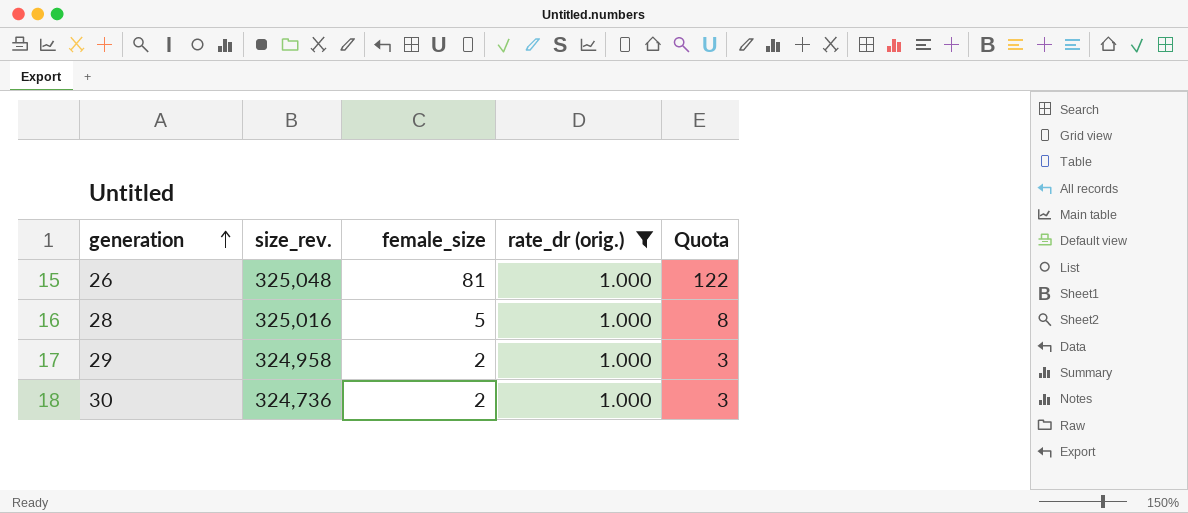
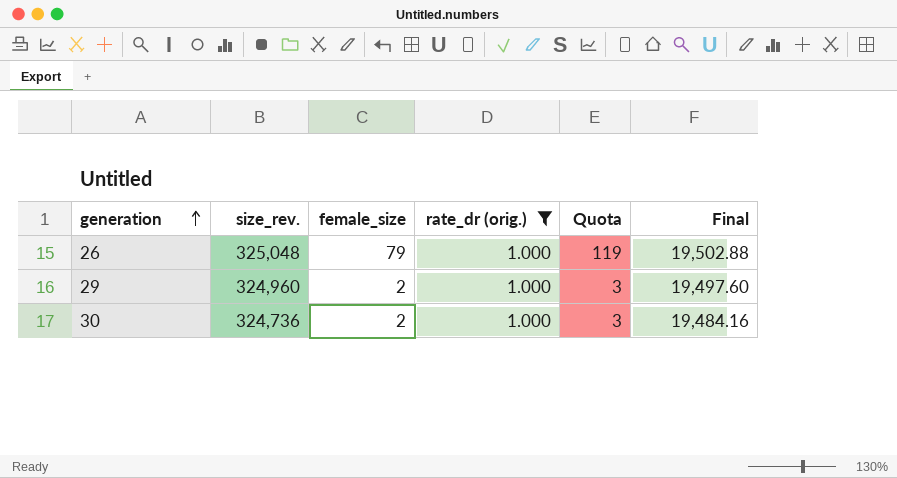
column Final | formula: none -> [size_rev.] * 0.06
row 28: 325,016 | 5 | 1.000 | 8 -> none
26 | female_size: 81 -> 79
26 | Quota: 122 -> 119
29 | size_rev.: 324,958 -> 324,960

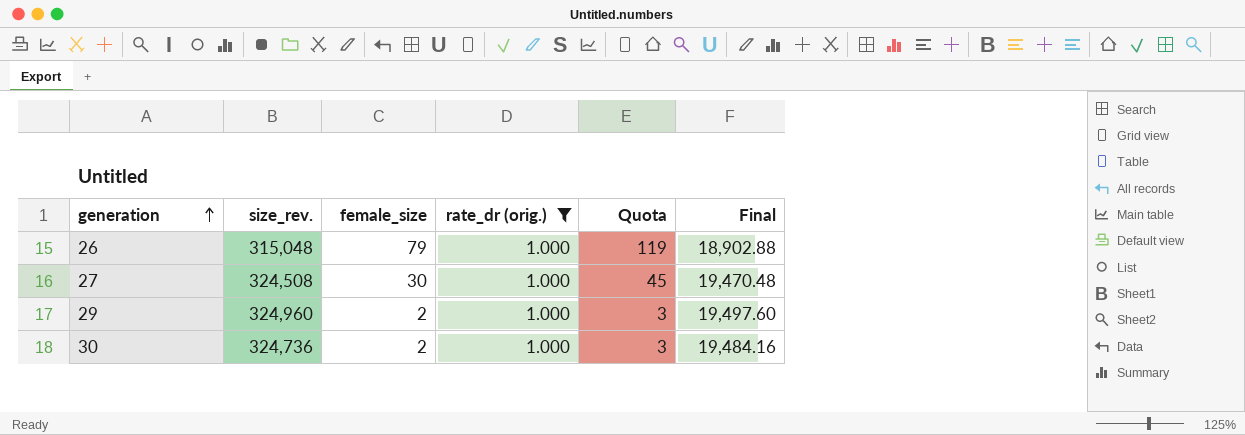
26 | size_rev.: 325,048 -> 315,048
26 | Final: 19,502.88 -> 18,902.88
row 27: none -> 324,508 | 30 | 1.000 | 45 | 19,470.48

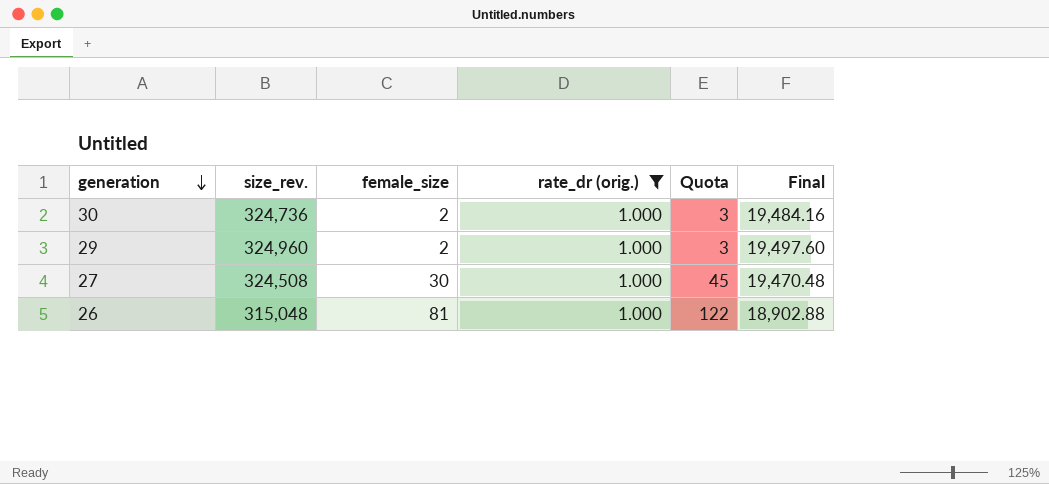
row order: generation ascending -> generation descending
26 | female_size: 79 -> 81
26 | Quota: 119 -> 122

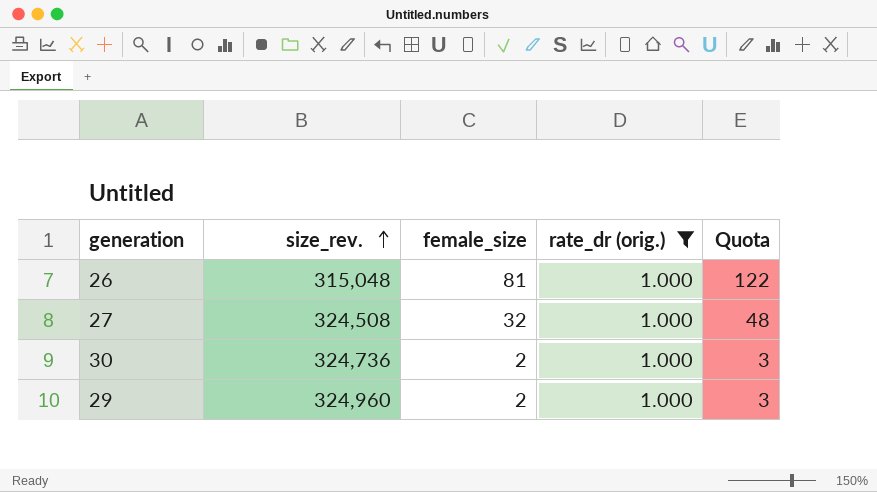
row order: generation descending -> size_rev. ascending
column Final | formula: [size_rev.] * 0.06 -> none
27 | female_size: 30 -> 32
27 | Quota: 45 -> 48

